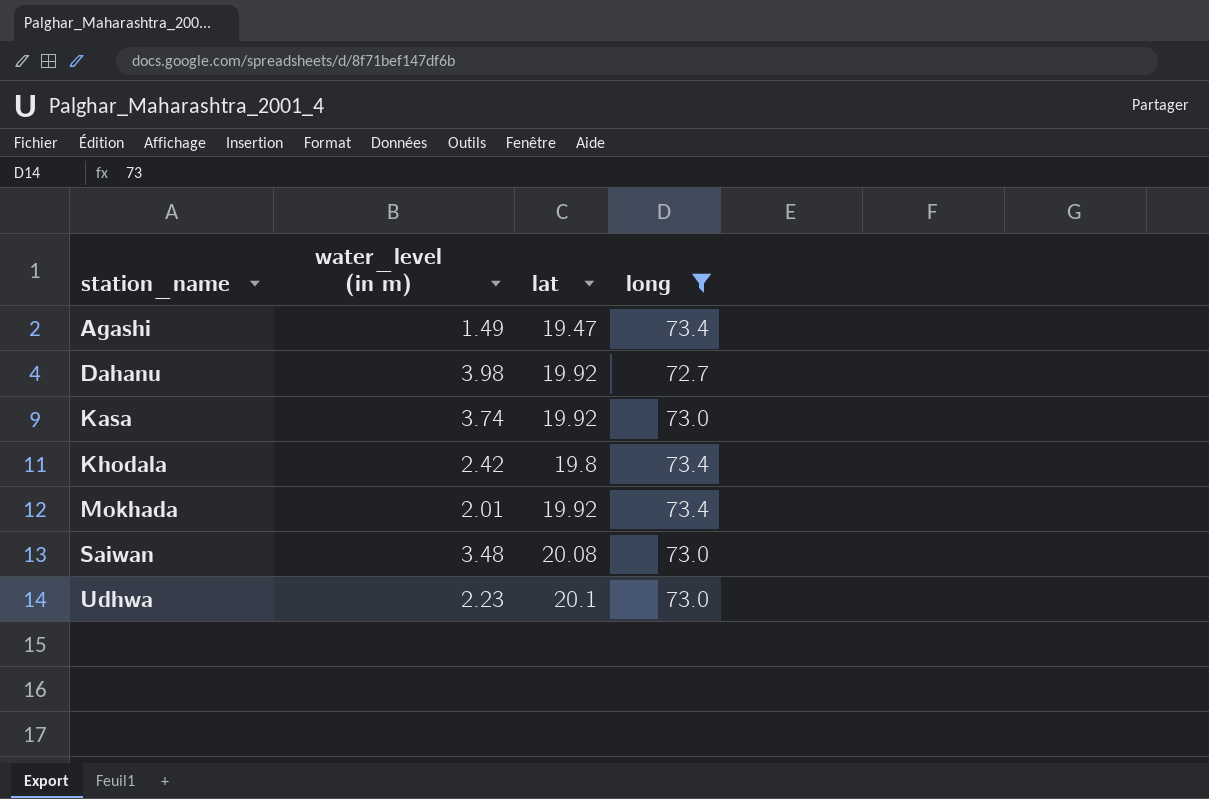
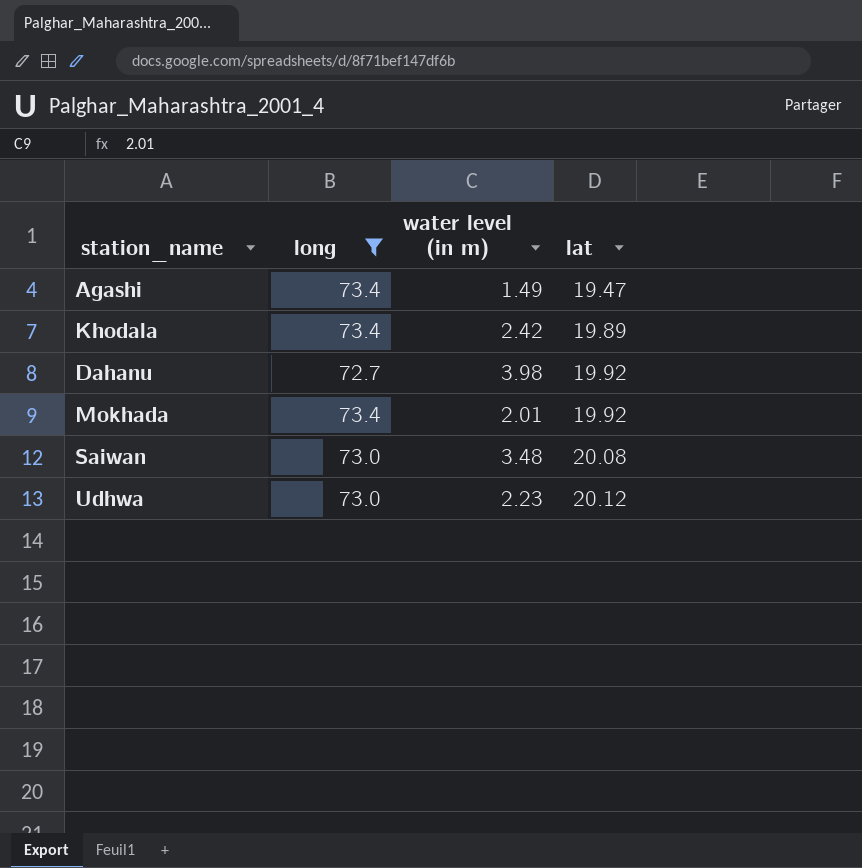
row order: station_name ascending -> lat ascending
column long | position: 4 -> 2
column name: water_level (in m) -> water level (in m)
row Kasa: 3.74 | 19.92 | 73.0 -> none
Khodala | lat: 19.8 -> 19.89
Udhwa | lat: 20.1 -> 20.12

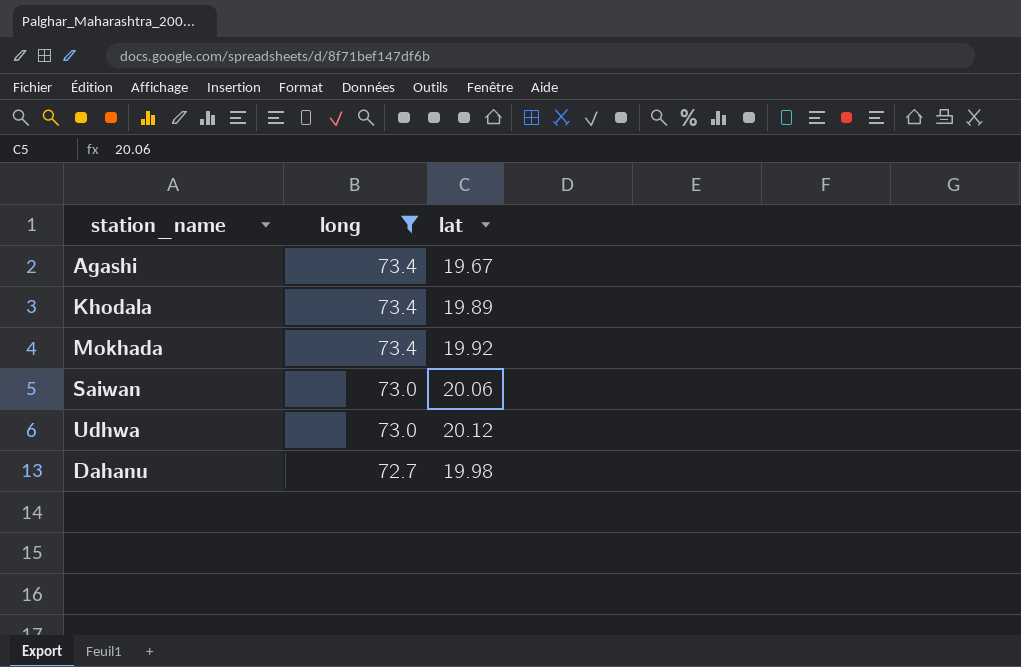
row order: lat ascending -> long descending
column water level (in m) | position: 3 -> none
Agashi | lat: 19.47 -> 19.67
Saiwan | lat: 20.08 -> 20.06
Dahanu | lat: 19.92 -> 19.98

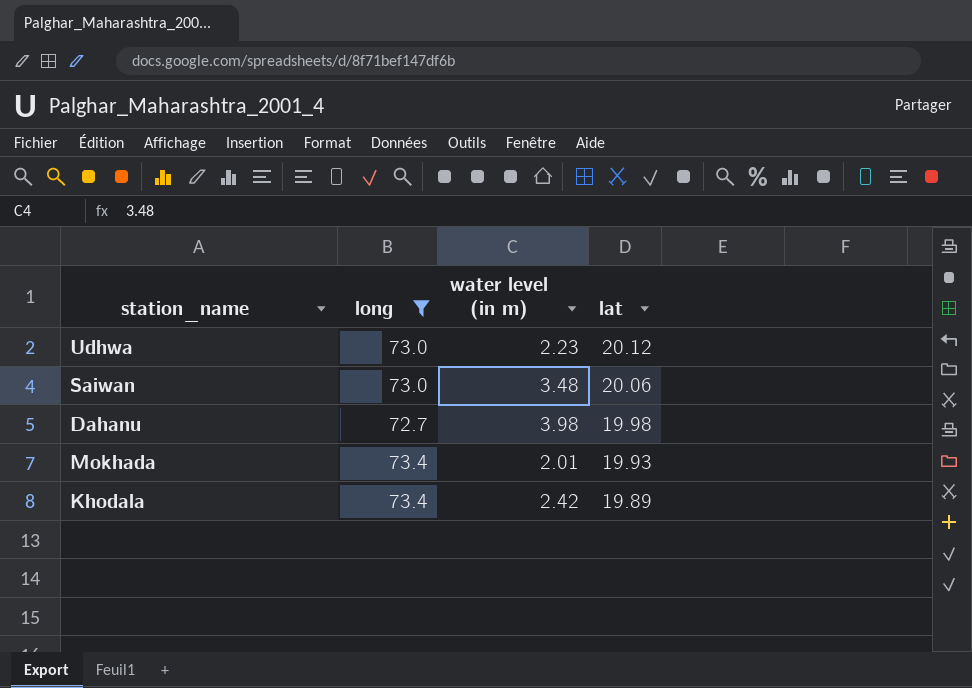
row order: long descending -> lat descending
column water level (in m) | position: none -> 3
row Agashi: 73.4 | 19.67 -> none
Mokhada | lat: 19.92 -> 19.93

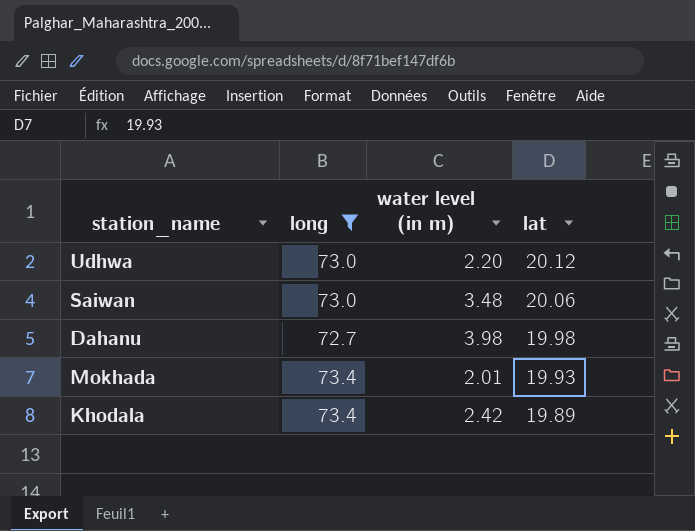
Udhwa | water level (in m): 2.23 -> 2.20

